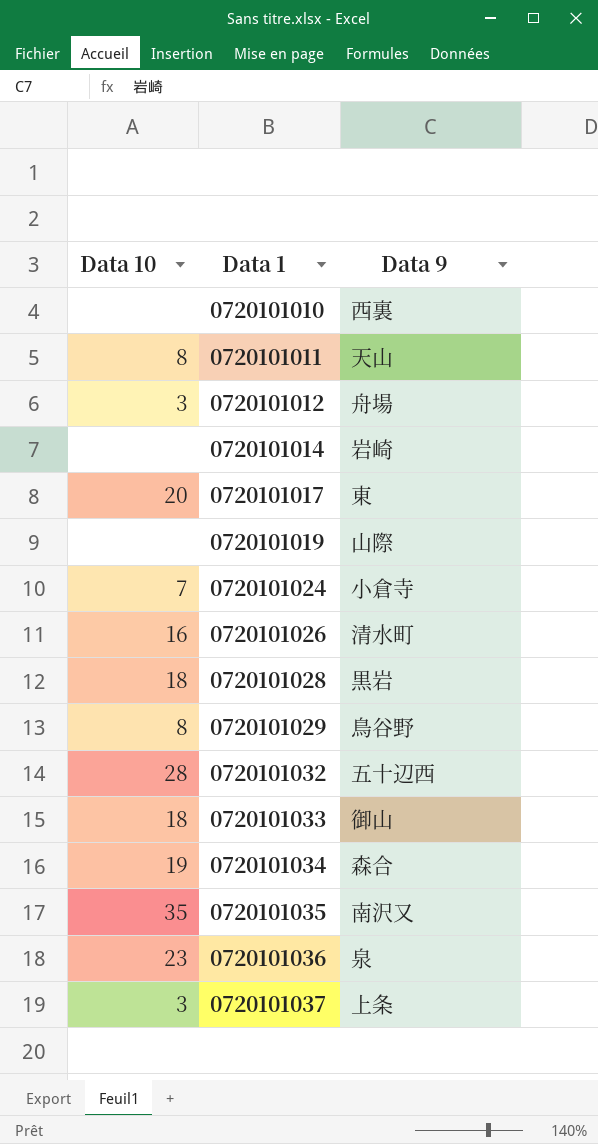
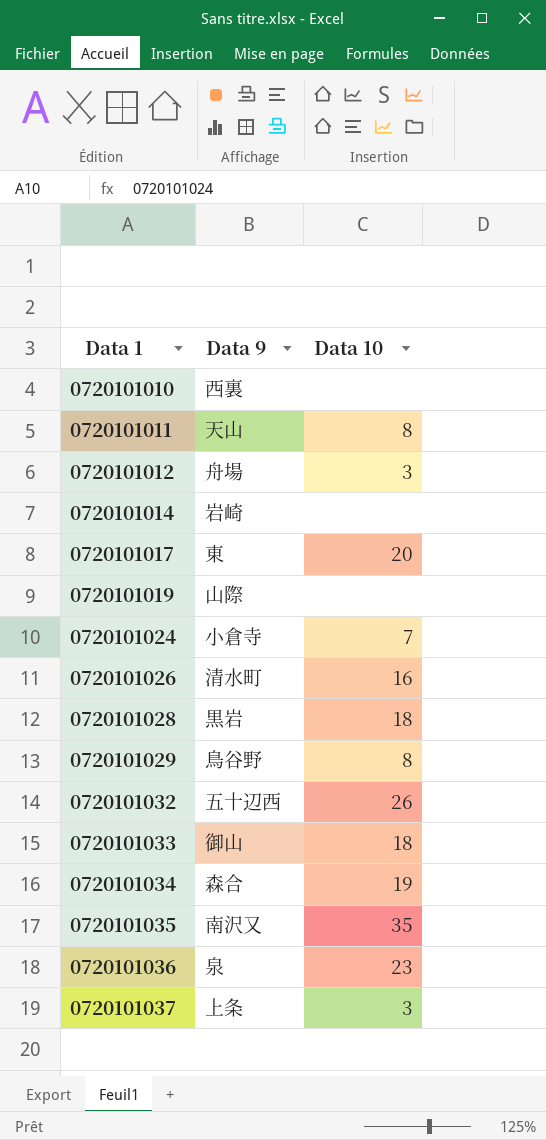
column Data 10 | position: 1 -> 3
0720101032 | Data 10: 28 -> 26

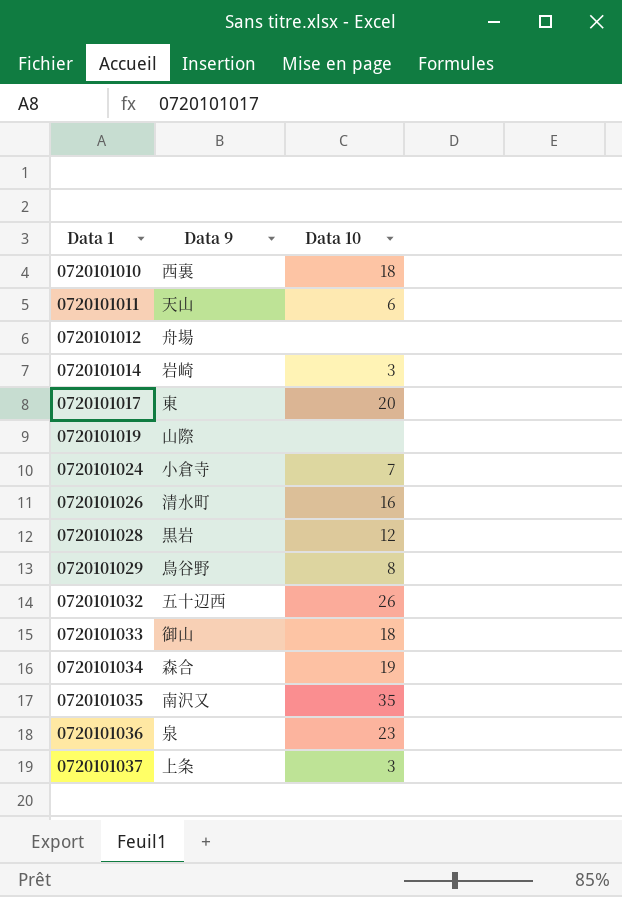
0720101010 | Data 10: none -> 18
0720101011 | Data 10: 8 -> 6
0720101012 | Data 10: 3 -> none
0720101014 | Data 10: none -> 3
0720101028 | Data 10: 18 -> 12

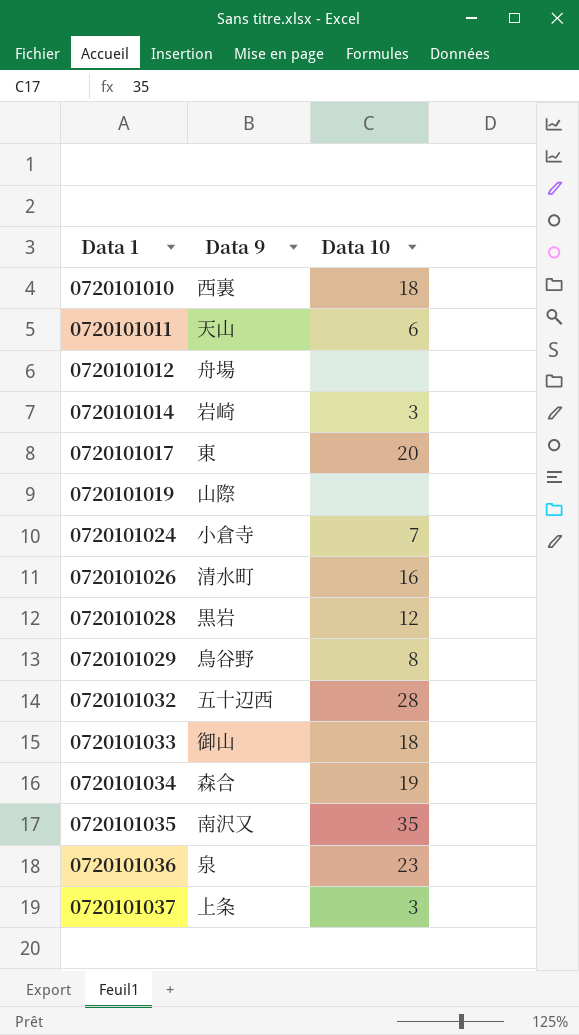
0720101032 | Data 10: 26 -> 28

